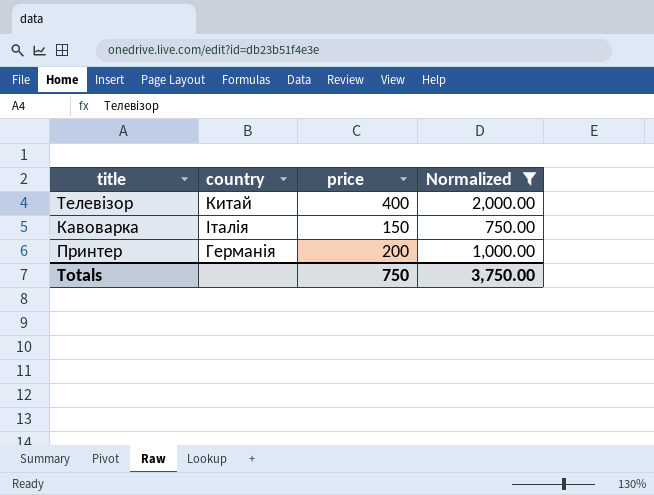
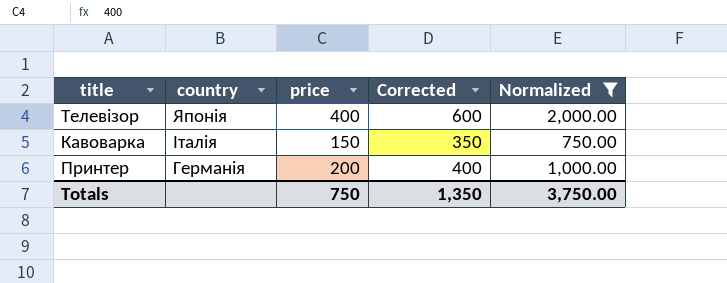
column Corrected | formula: none -> [price] + 200
Телевізор | country: Китай -> Японія

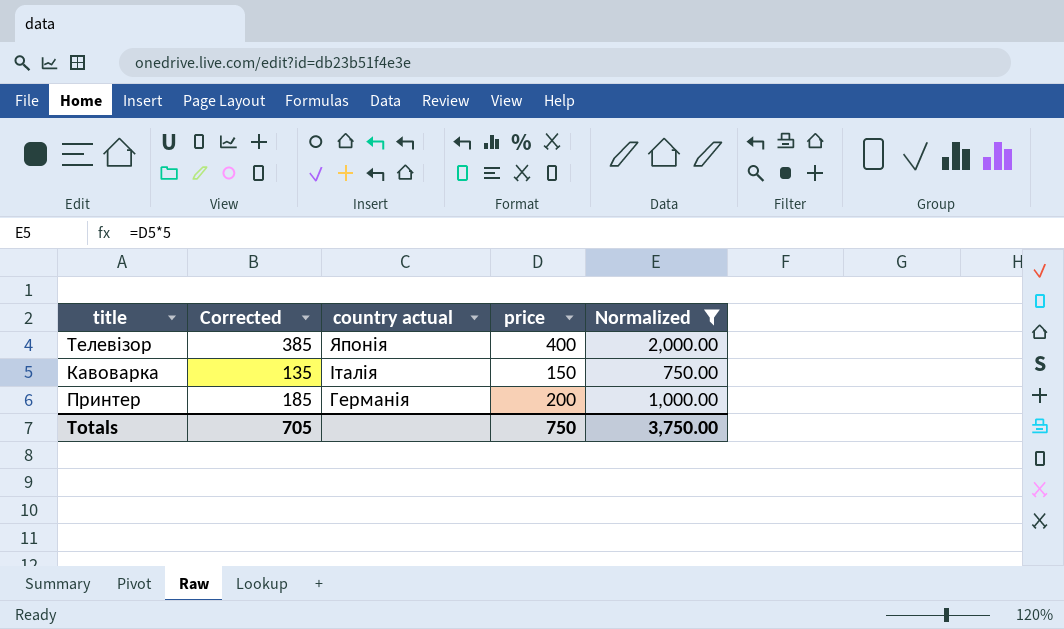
column Corrected | formula: [price] + 200 -> [price] - 15
column Corrected | position: 4 -> 2
column name: country -> country actual
Totals | Corrected: 1,350 -> 705

